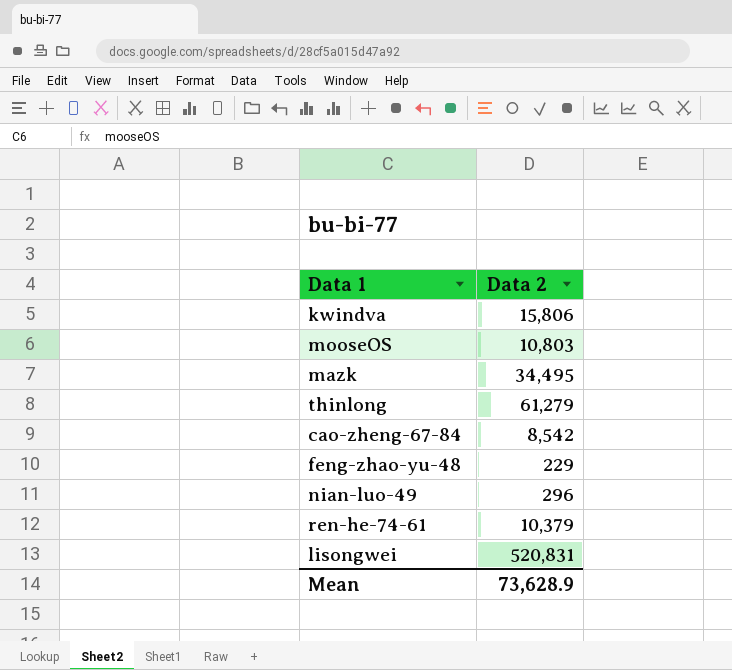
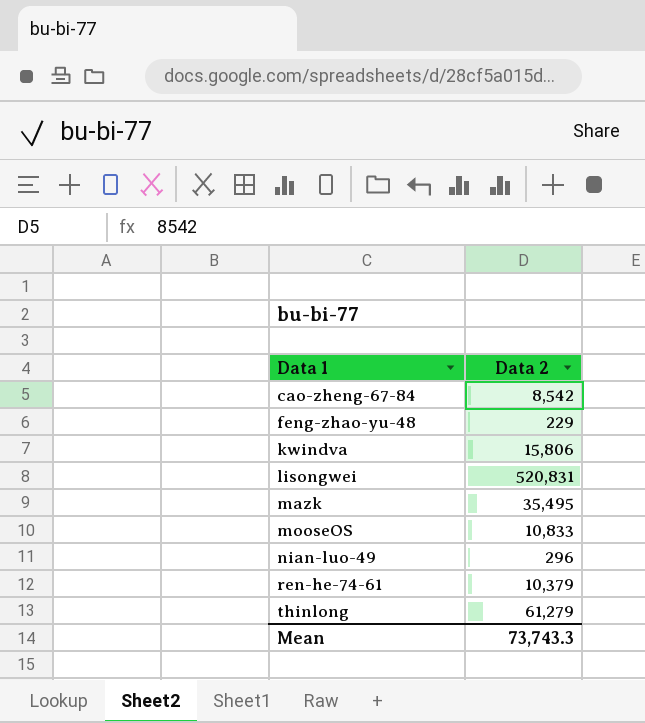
row order: none -> Data 1 ascending
mazk | Data 2: 34,495 -> 35,495
mooseOS | Data 2: 10,803 -> 10,833
Mean | Data 2: 73,628.9 -> 73,743.3

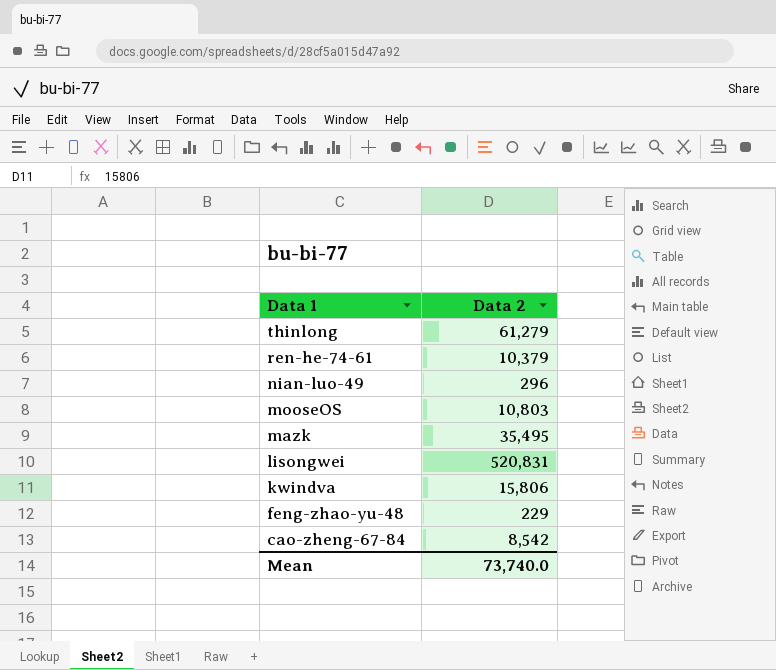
row order: Data 1 ascending -> Data 1 descending
mooseOS | Data 2: 10,833 -> 10,803
Mean | Data 2: 73,743.3 -> 73,740.0

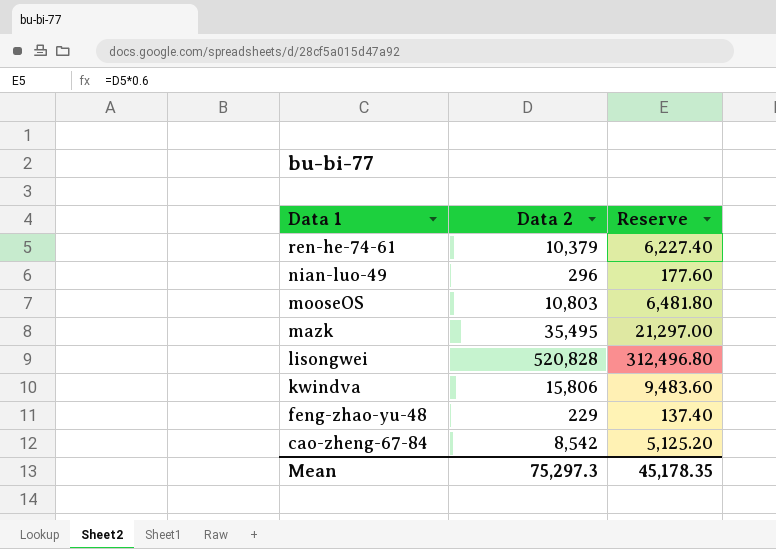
column Reserve | formula: none -> [Data 2] * 0.6
row thinlong: 61,279 -> none
lisongwei | Data 2: 520,831 -> 520,828
Mean | Data 2: 73,740.0 -> 75,297.3

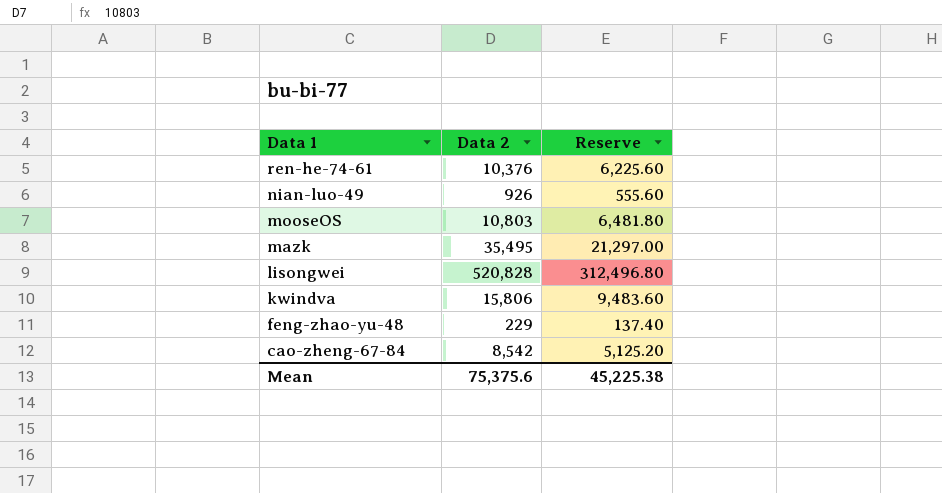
ren-he-74-61 | Data 2: 10,379 -> 10,376
ren-he-74-61 | Reserve: 6,227.40 -> 6,225.60
nian-luo-49 | Data 2: 296 -> 926
nian-luo-49 | Reserve: 177.60 -> 555.60
Mean | Data 2: 75,297.3 -> 75,375.6
Mean | Reserve: 45,178.35 -> 45,225.38

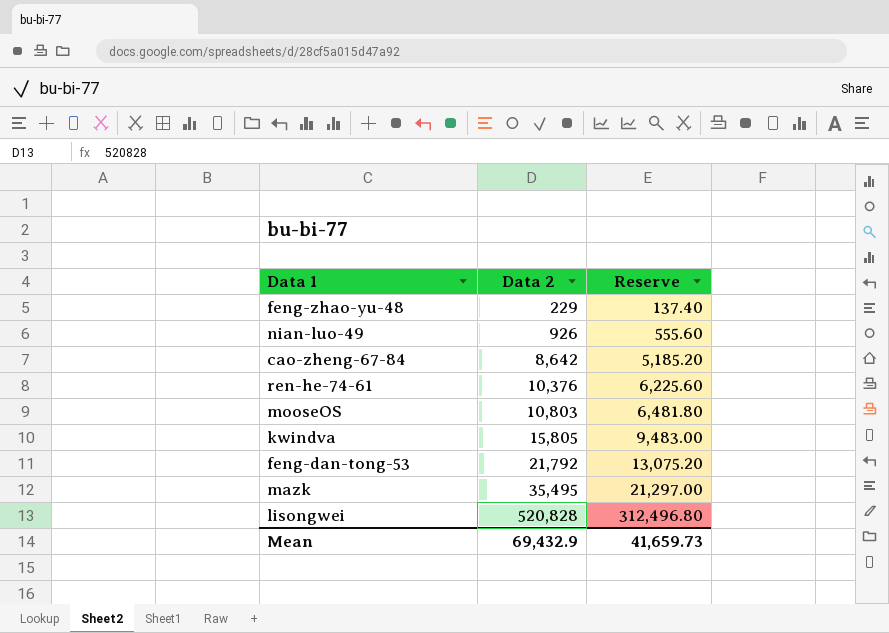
row order: Data 1 descending -> Data 2 ascending
cao-zheng-67-84 | Data 2: 8,542 -> 8,642
cao-zheng-67-84 | Reserve: 5,125.20 -> 5,185.20
kwindva | Data 2: 15,806 -> 15,805
kwindva | Reserve: 9,483.60 -> 9,483.00
row feng-dan-tong-53: none -> 21,792 | 13,075.20
Mean | Data 2: 75,375.6 -> 69,432.9
Mean | Reserve: 45,225.38 -> 41,659.73

